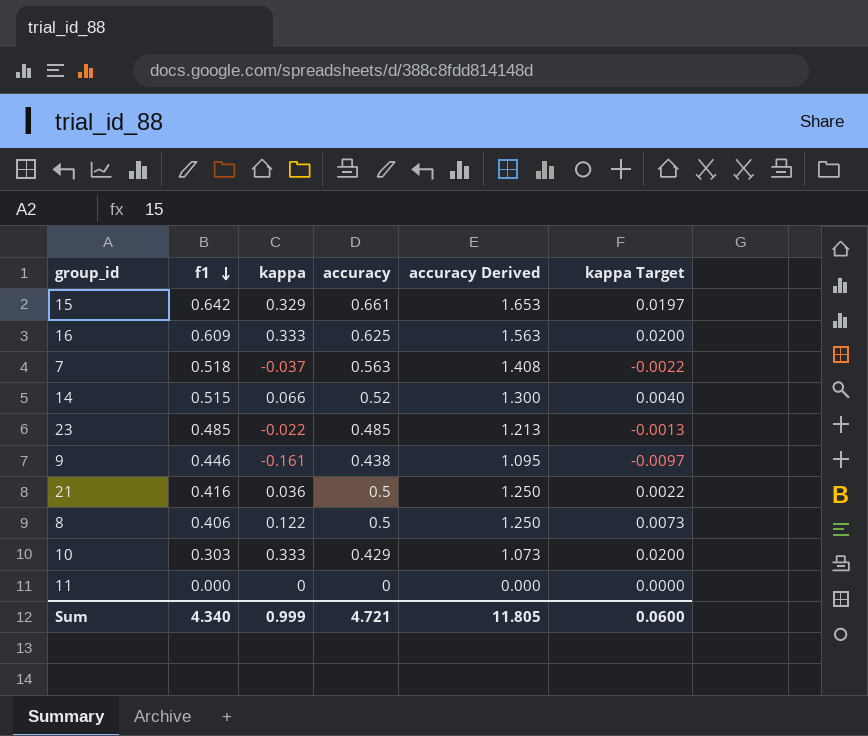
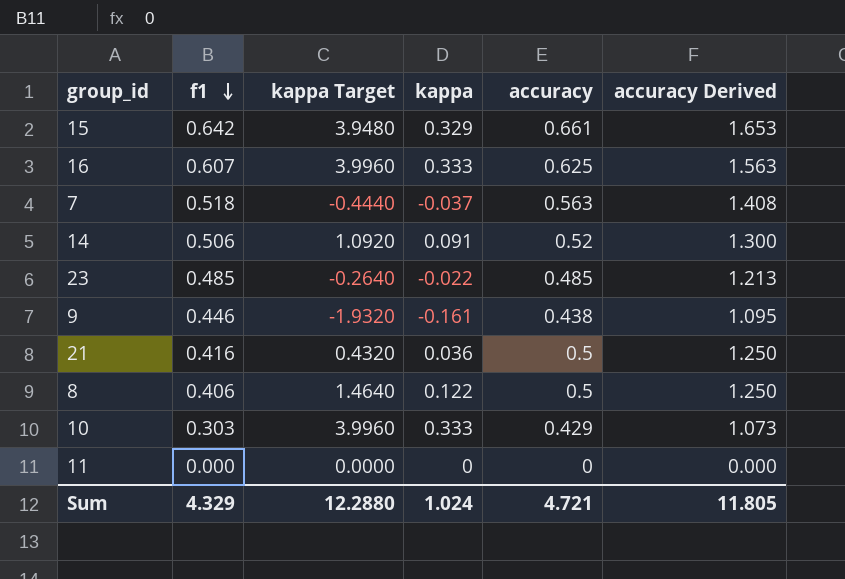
column kappa Target | formula: [kappa] * 0.06 -> [kappa] * 12
column kappa Target | position: 6 -> 3
16 | f1: 0.609 -> 0.607
14 | f1: 0.515 -> 0.506
14 | kappa: 0.066 -> 0.091
Sum | f1: 4.340 -> 4.329
Sum | kappa Target: 0.0600 -> 12.2880
Sum | kappa: 0.999 -> 1.024

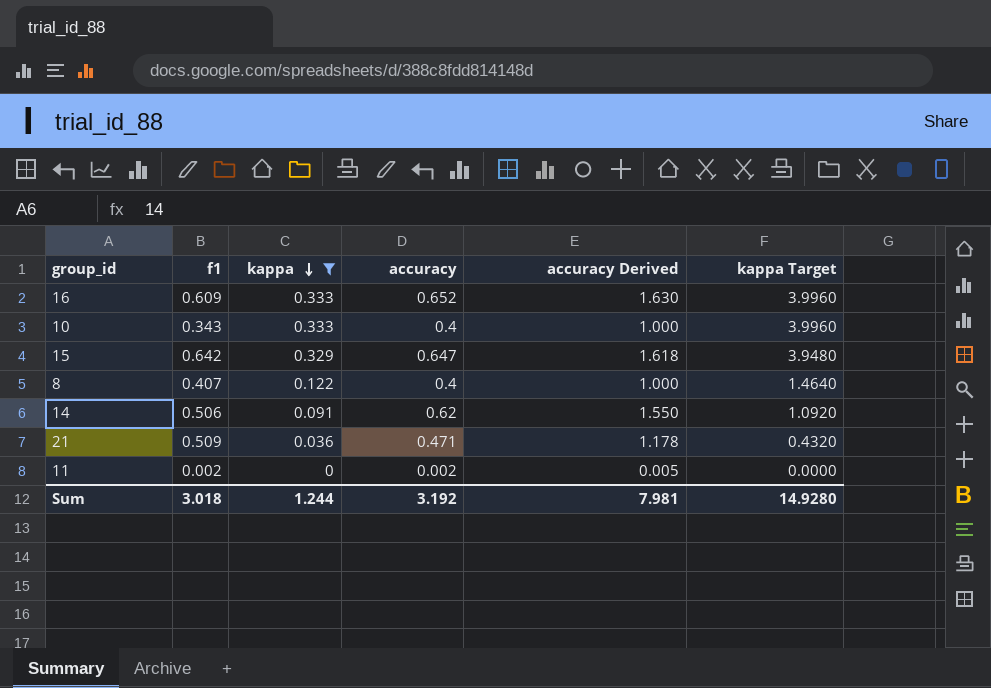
filter: none -> kappa >= 0
row order: f1 descending -> kappa descending
column kappa Target | position: 3 -> 6
16 | f1: 0.607 -> 0.609
16 | accuracy: 0.625 -> 0.652
16 | accuracy Derived: 1.563 -> 1.630
10 | f1: 0.303 -> 0.343
10 | accuracy: 0.429 -> 0.4
10 | accuracy Derived: 1.073 -> 1.000
15 | accuracy: 0.661 -> 0.647
15 | accuracy Derived: 1.653 -> 1.618
8 | f1: 0.406 -> 0.407
8 | accuracy: 0.5 -> 0.4
8 | accuracy Derived: 1.250 -> 1.000
14 | accuracy: 0.52 -> 0.62
14 | accuracy Derived: 1.300 -> 1.550
21 | f1: 0.416 -> 0.509
21 | accuracy: 0.5 -> 0.471
21 | accuracy Derived: 1.250 -> 1.178
11 | f1: 0.000 -> 0.002
11 | accuracy: 0 -> 0.002
11 | accuracy Derived: 0.000 -> 0.005
Sum | f1: 4.329 -> 3.018
Sum | kappa: 1.024 -> 1.244
Sum | accuracy: 4.721 -> 3.192
Sum | accuracy Derived: 11.805 -> 7.981
Sum | kappa Target: 12.2880 -> 14.9280

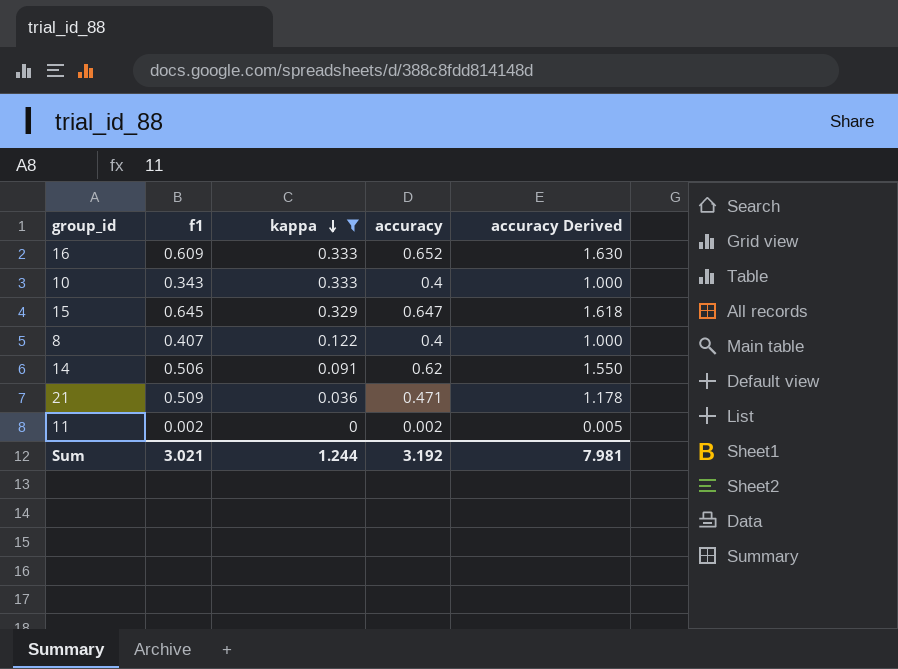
column kappa Target | formula: [kappa] * 12 -> none
15 | f1: 0.642 -> 0.645
Sum | f1: 3.018 -> 3.021

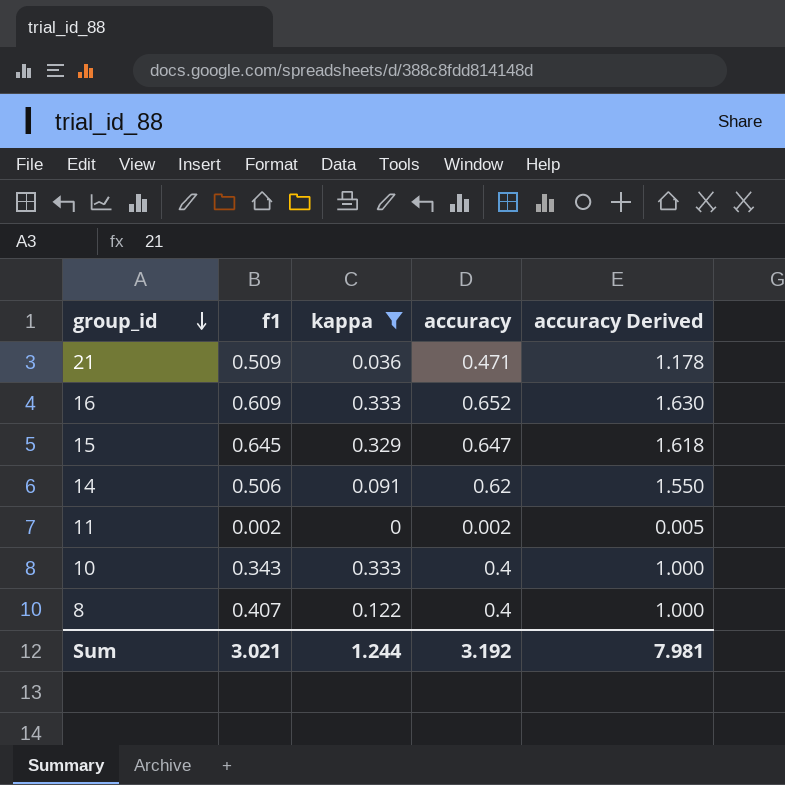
row order: kappa descending -> group_id descending

